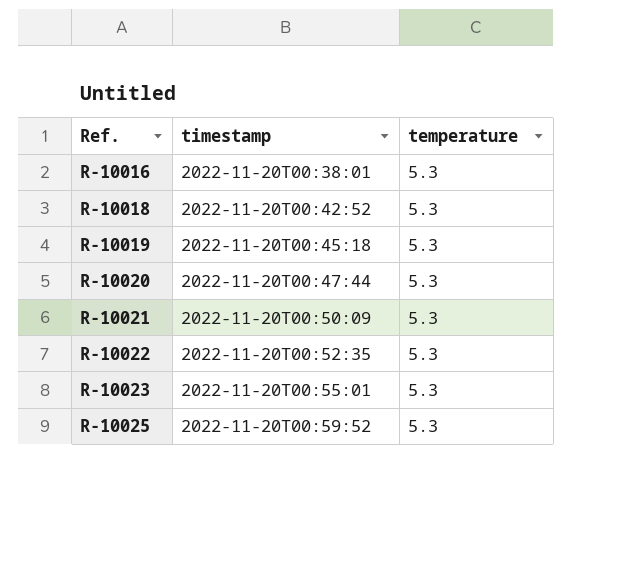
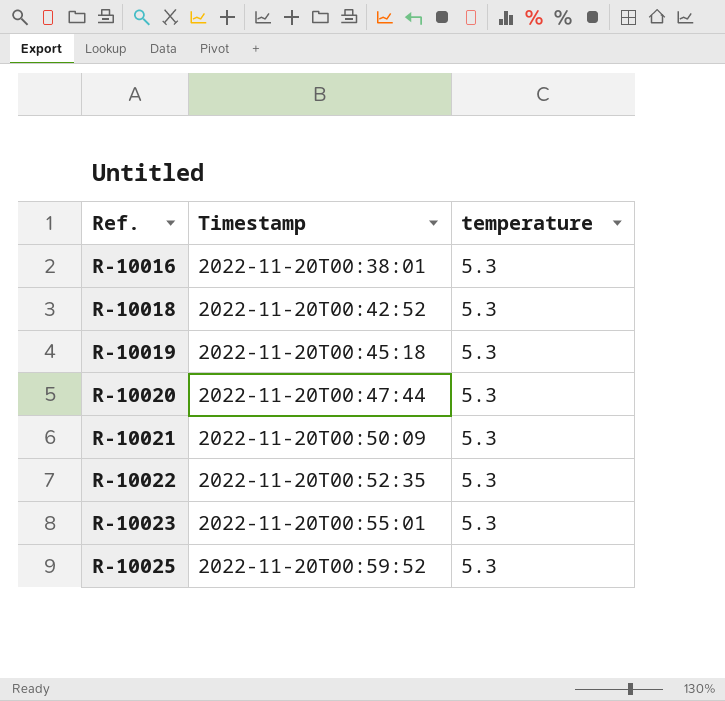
column name: timestamp -> Timestamp

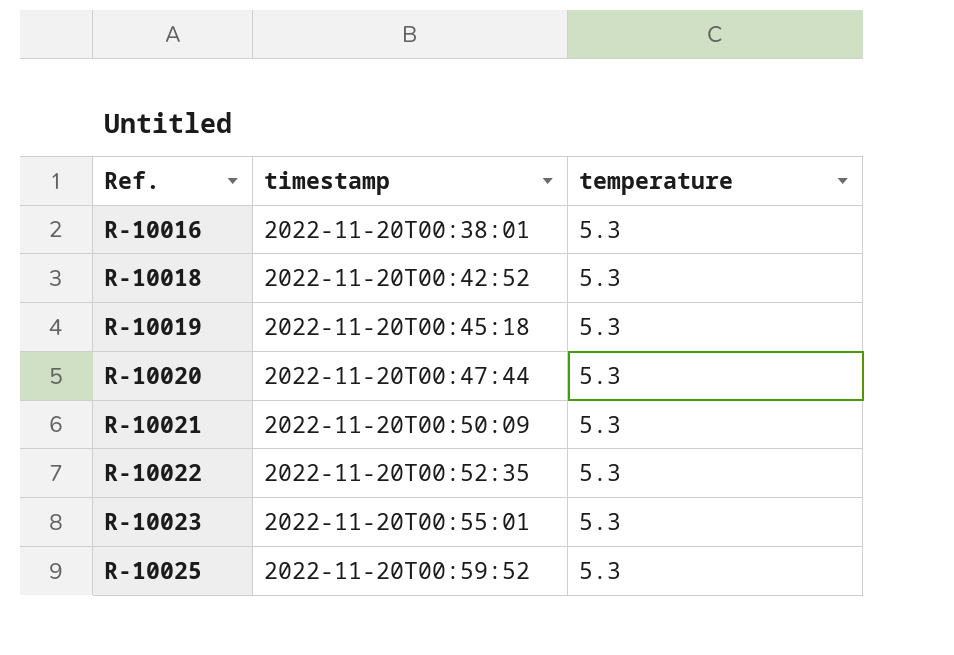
column name: Timestamp -> timestamp

